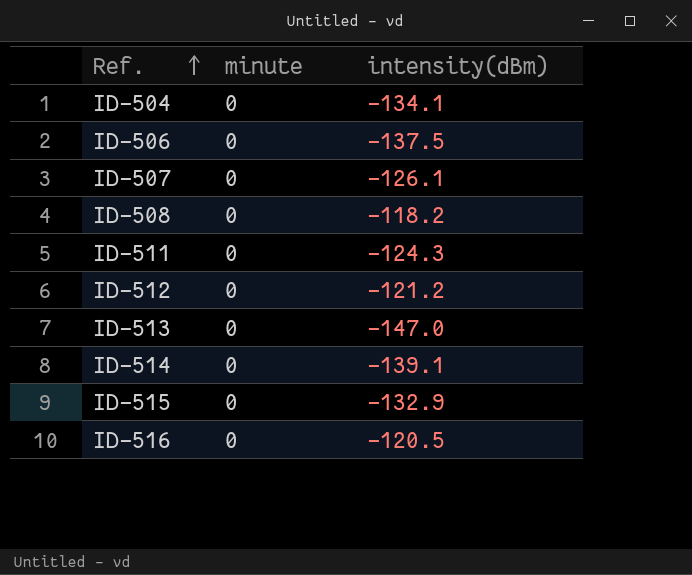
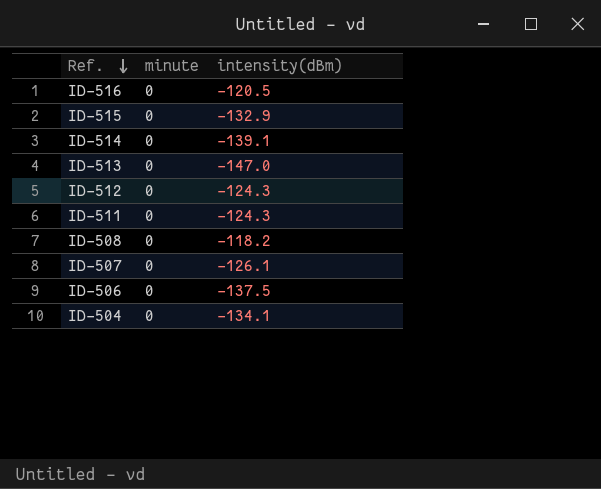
row order: Ref. ascending -> Ref. descending
ID-512 | intensity(dBm): -121.2 -> -124.3

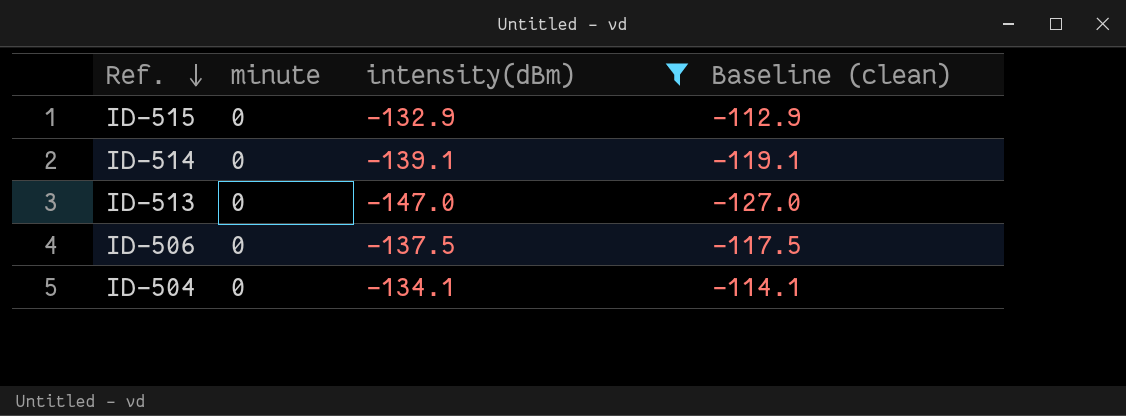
filter: none -> intensity(dBm) <= -132.9
column Baseline (clean) | formula: none -> [intensity(dBm)] + 20

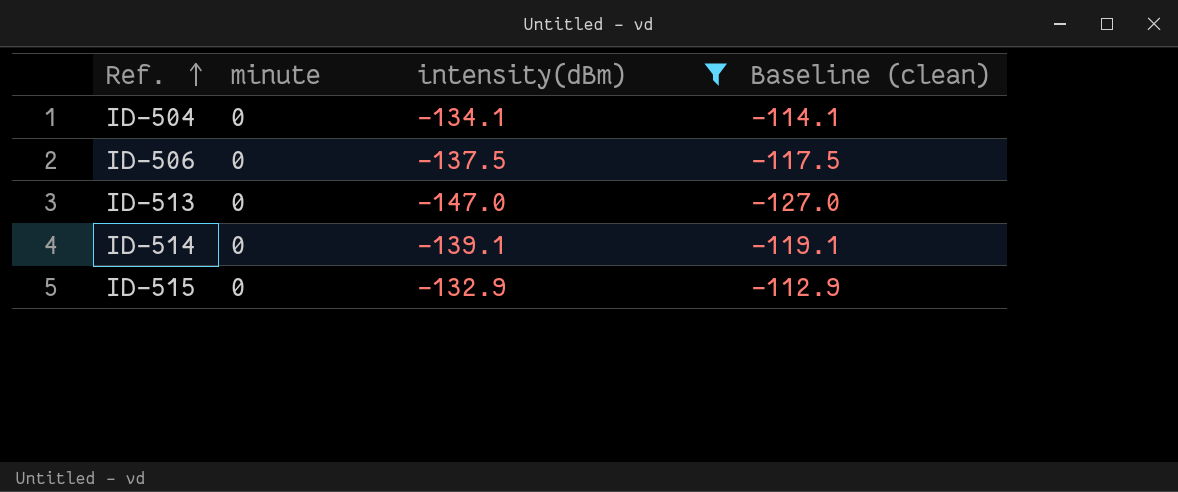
row order: Ref. descending -> Ref. ascending

